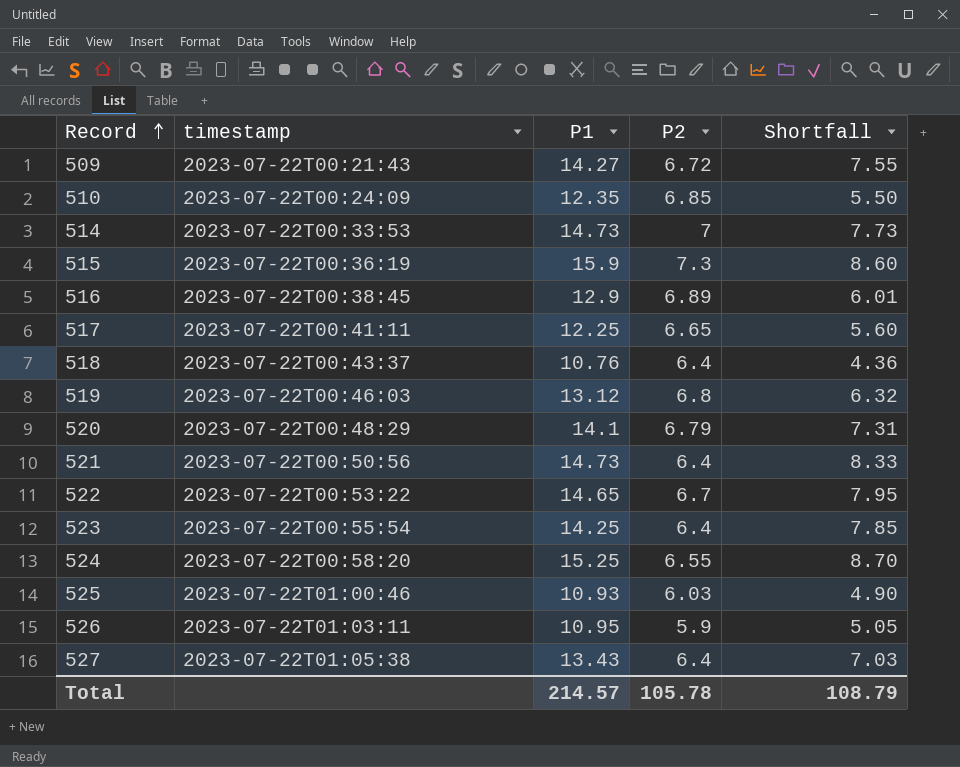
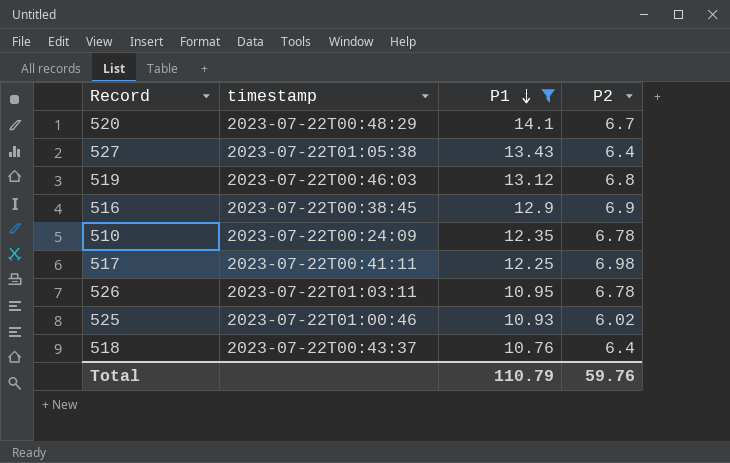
filter: none -> P1 <= 14.1
row order: Record ascending -> P1 descending
column Shortfall | formula: [P1] - [P2] -> none
520 | P2: 6.79 -> 6.7
516 | P2: 6.89 -> 6.9
510 | P2: 6.85 -> 6.78
517 | P2: 6.65 -> 6.98
526 | P2: 5.9 -> 6.78
525 | P2: 6.03 -> 6.02
Total | P1: 214.57 -> 110.79
Total | P2: 105.78 -> 59.76

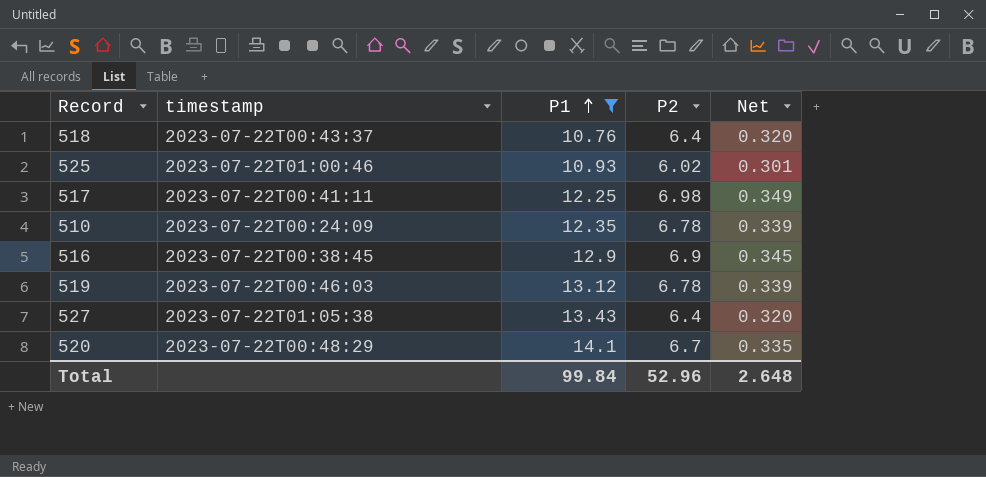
row order: P1 descending -> P1 ascending
column Net | formula: none -> [P2] * 0.05
row 526: 2023-07-22T01:03:11 | 10.95 | 6.78 -> none
519 | P2: 6.8 -> 6.78
Total | P1: 110.79 -> 99.84
Total | P2: 59.76 -> 52.96

